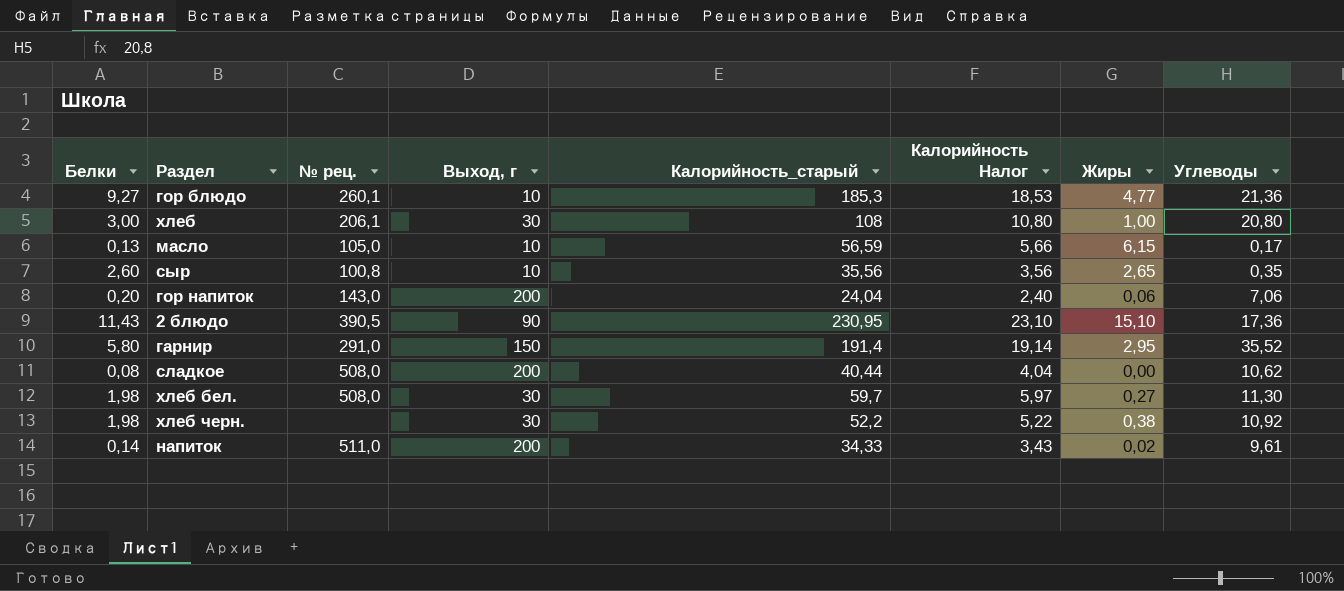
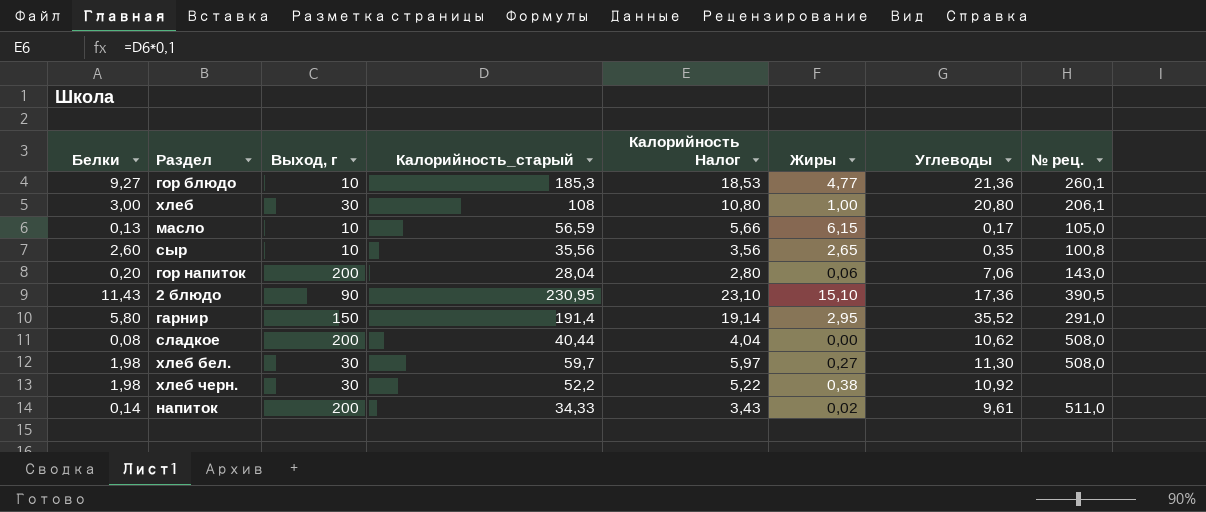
column № рец. | position: 3 -> 8
гор напиток | Калорийность_старый: 24,04 -> 28,04
гор напиток | Калорийность Налог: 2,40 -> 2,80

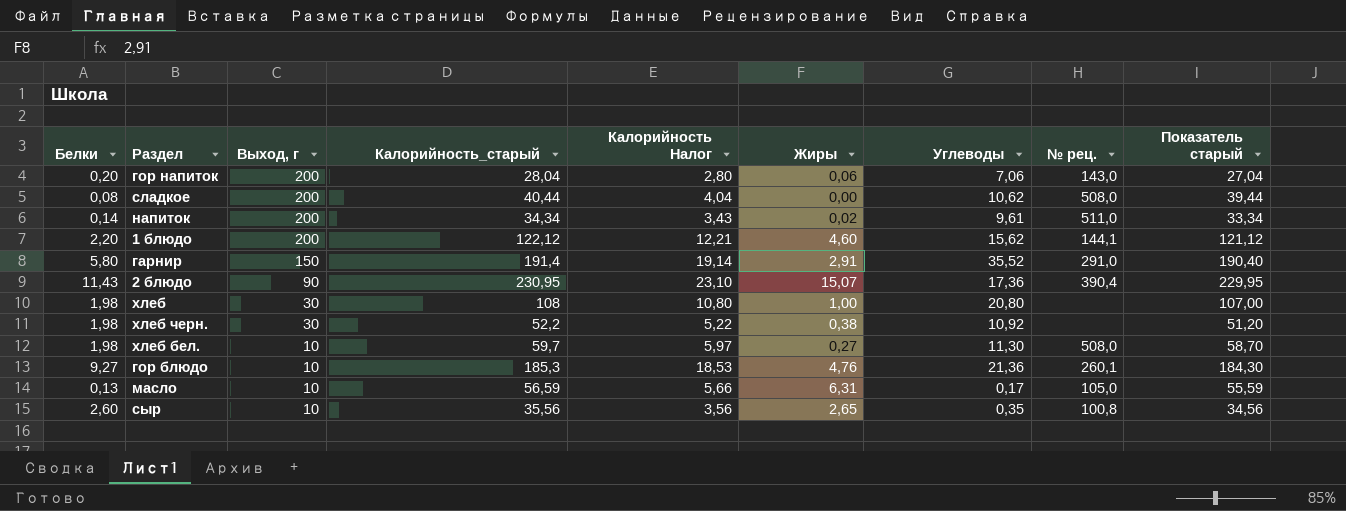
row order: none -> Выход, г descending
column Показатель старый | formula: none -> [Калорийность_старый] - 1
напиток | Калорийность_старый: 34,33 -> 34,34
row 1 блюдо: none -> 2,20 | 200 | 122,12 | 12,21 | 4,60 | 15,62 | 144,1 | 121,12
гарнир | Жиры: 2,95 -> 2,91
2 блюдо | Жиры: 15,10 -> 15,07
2 блюдо | № рец.: 390,5 -> 390,4
хлеб | Белки: 3,00 -> 1,98
хлеб | № рец.: 206,1 -> none
хлеб бел. | Выход, г: 30 -> 10
гор блюдо | Жиры: 4,77 -> 4,76
масло | Жиры: 6,15 -> 6,31

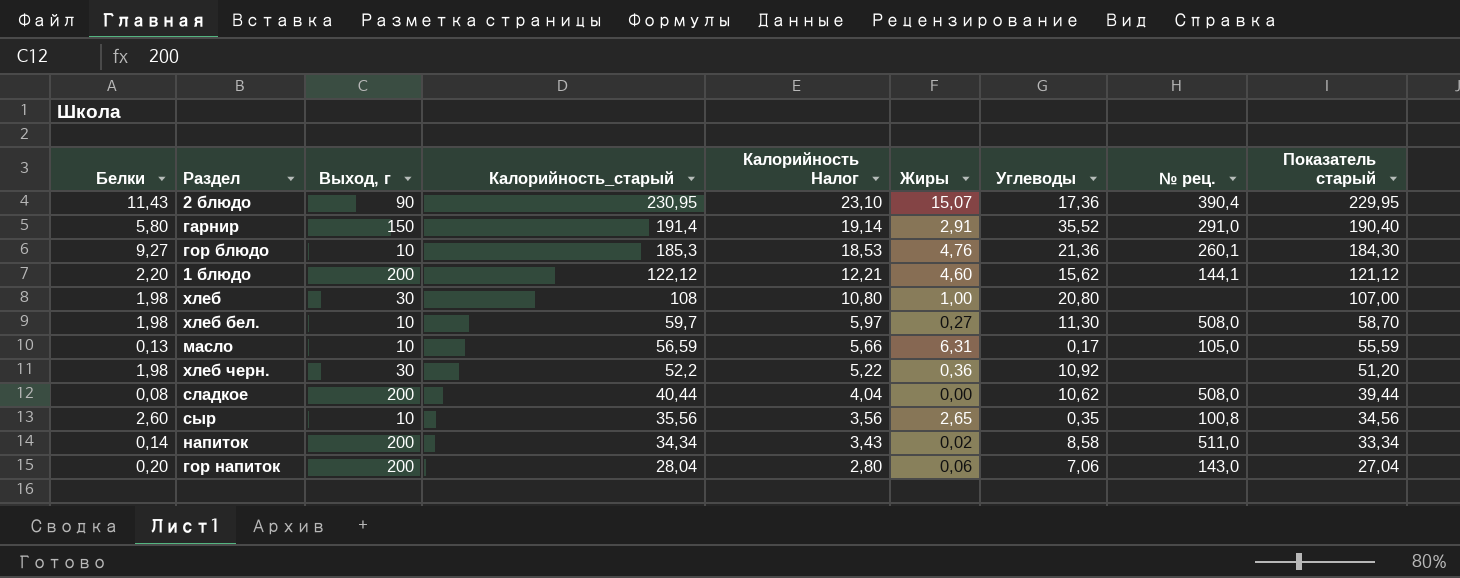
row order: Выход, г descending -> Калорийность_старый descending
хлеб черн. | Жиры: 0,38 -> 0,36
напиток | Углеводы: 9,61 -> 8,58

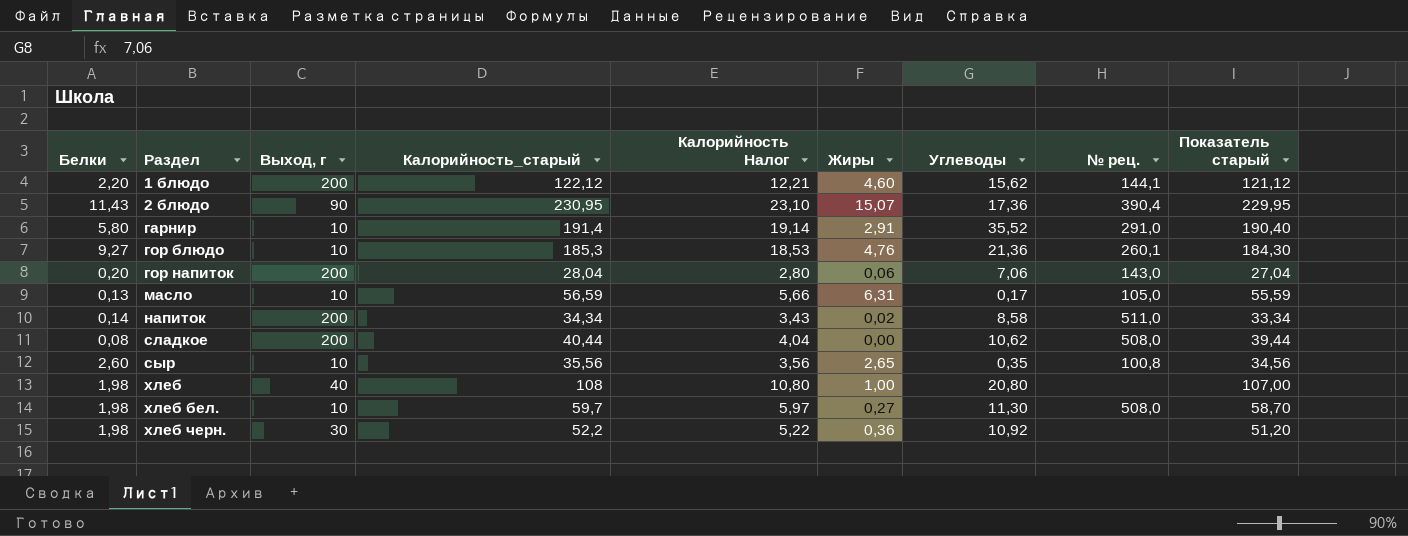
row order: Калорийность_старый descending -> Раздел ascending
гарнир | Выход, г: 150 -> 10
хлеб | Выход, г: 30 -> 40

